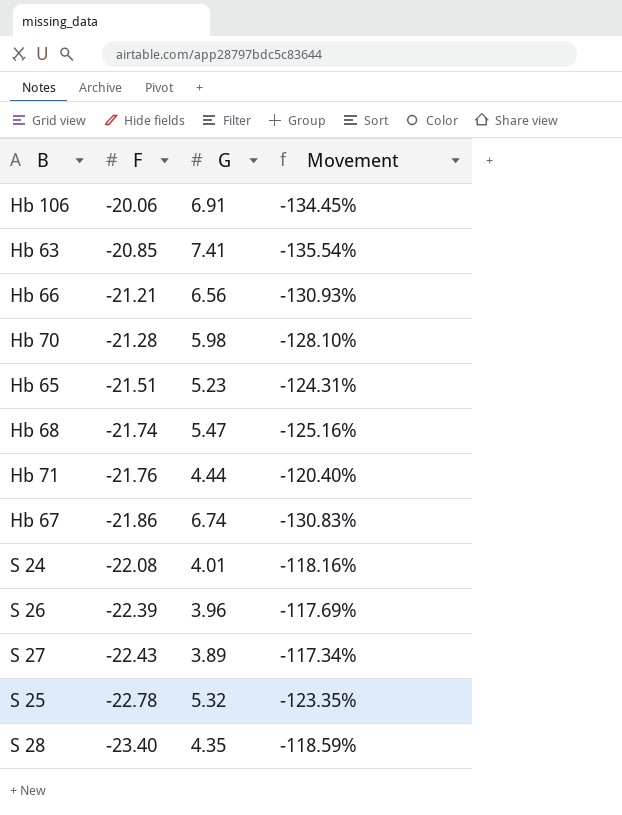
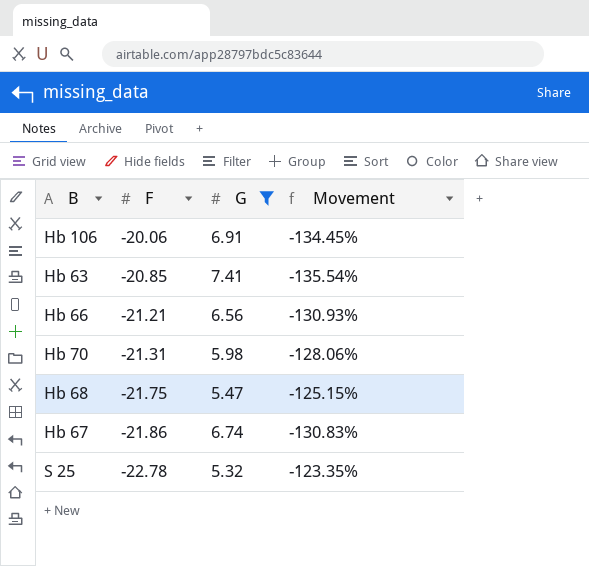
filter: none -> G >= 5.32
Hb 70 | F: -21.28 -> -21.31
Hb 70 | Movement: -128.10% -> -128.06%
Hb 68 | F: -21.74 -> -21.75
Hb 68 | Movement: -125.16% -> -125.15%

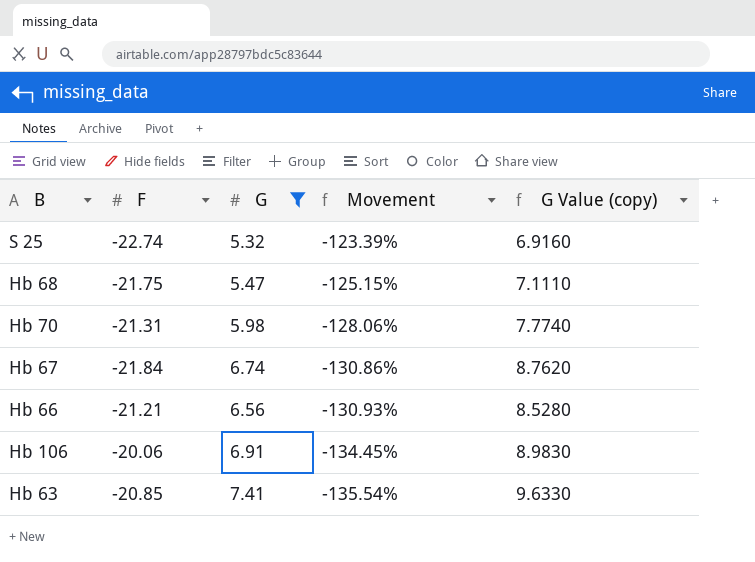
row order: F descending -> Movement descending
column G Value (copy) | formula: none -> [G] * 1.3
S 25 | F: -22.78 -> -22.74
S 25 | Movement: -123.35% -> -123.39%
Hb 67 | F: -21.86 -> -21.84
Hb 67 | Movement: -130.83% -> -130.86%

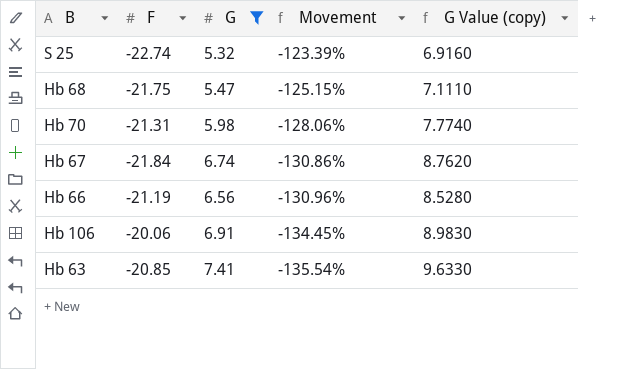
Hb 66 | F: -21.21 -> -21.19
Hb 66 | Movement: -130.93% -> -130.96%

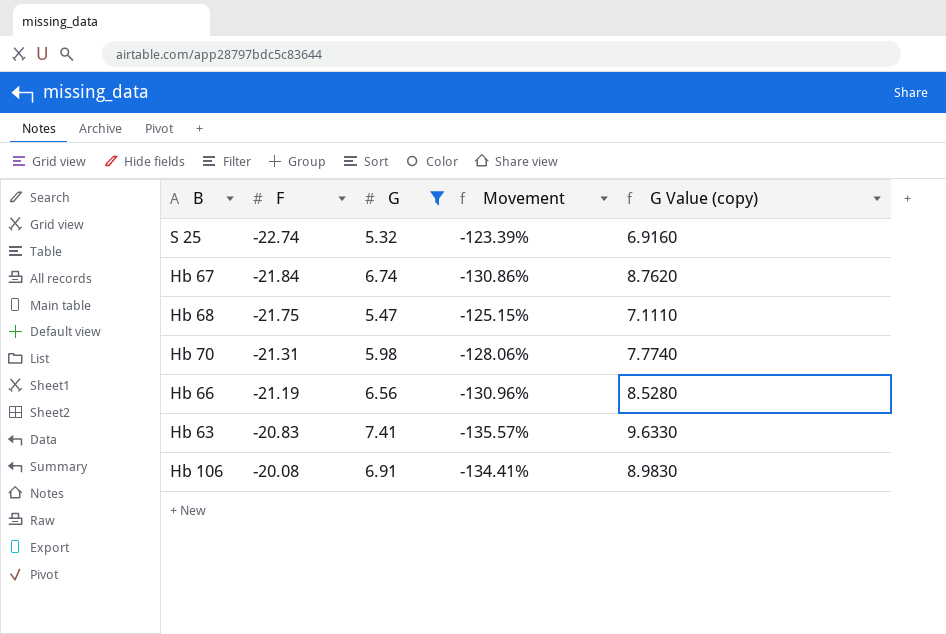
row order: Movement descending -> F ascending
Hb 63 | F: -20.85 -> -20.83
Hb 63 | Movement: -135.54% -> -135.57%
Hb 106 | F: -20.06 -> -20.08
Hb 106 | Movement: -134.45% -> -134.41%

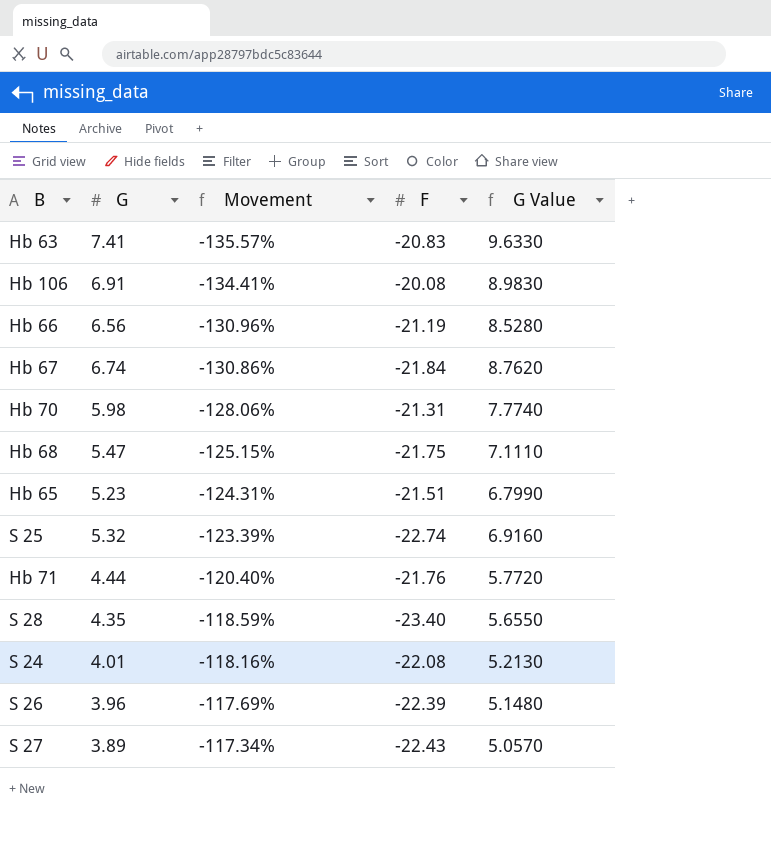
filter: G >= 5.32 -> none
row order: F ascending -> Movement ascending
column F | position: 2 -> 4
column name: G Value (copy) -> G Value

